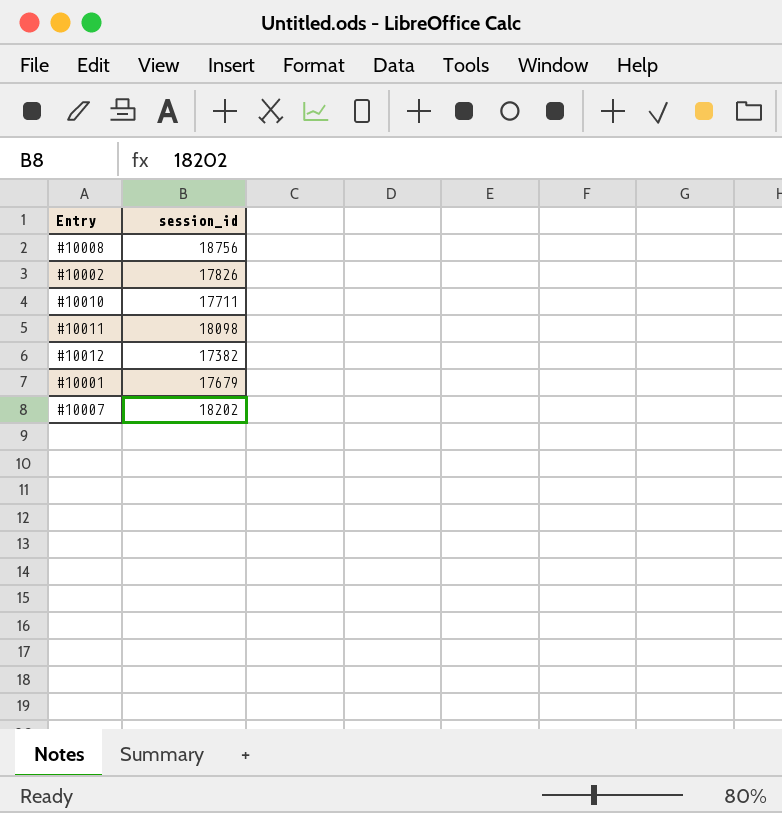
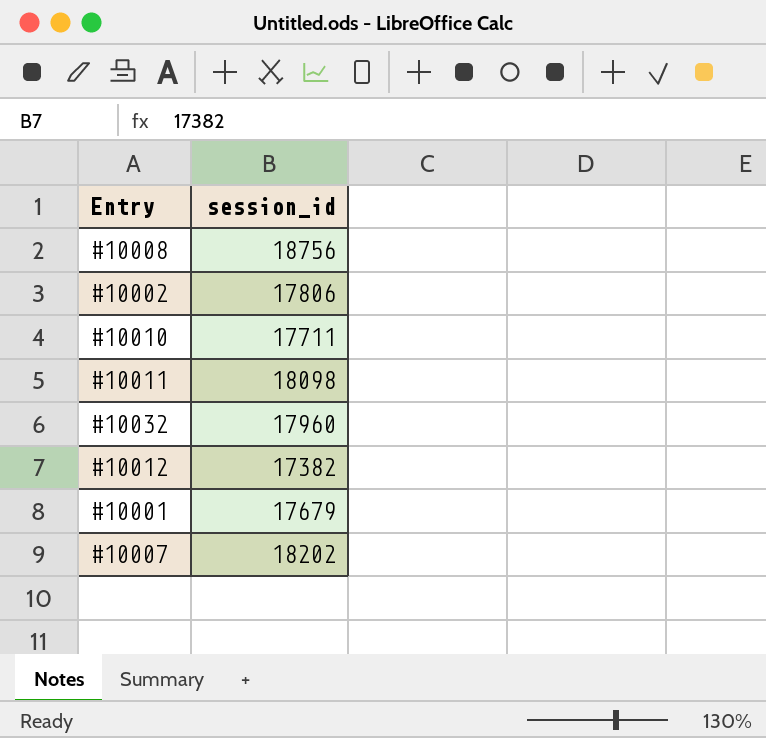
#10002 | session_id: 17826 -> 17806
row #10032: none -> 17960

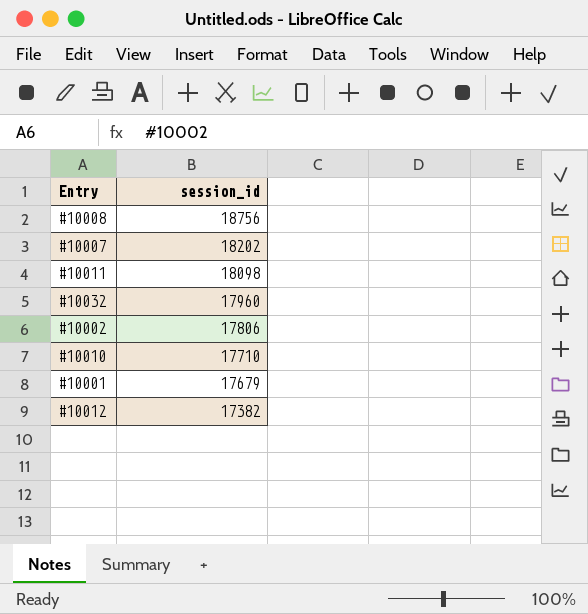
row order: none -> session_id descending
#10010 | session_id: 17711 -> 17710

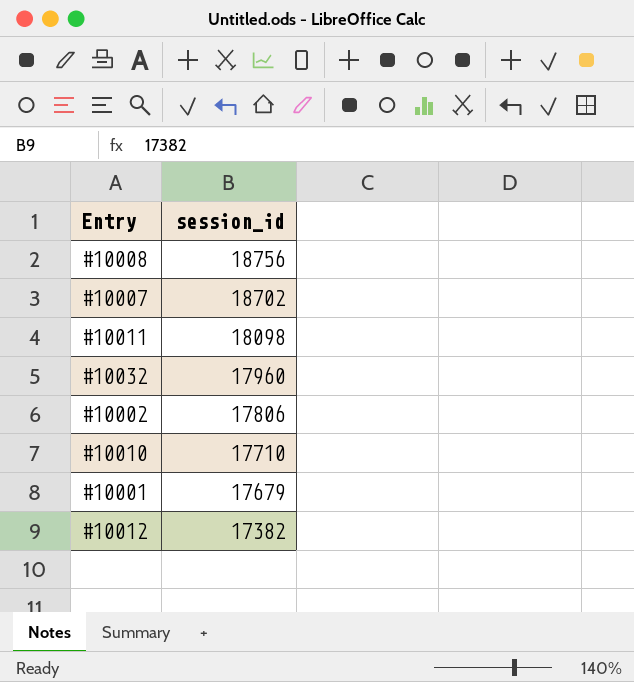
#10007 | session_id: 18202 -> 18702

